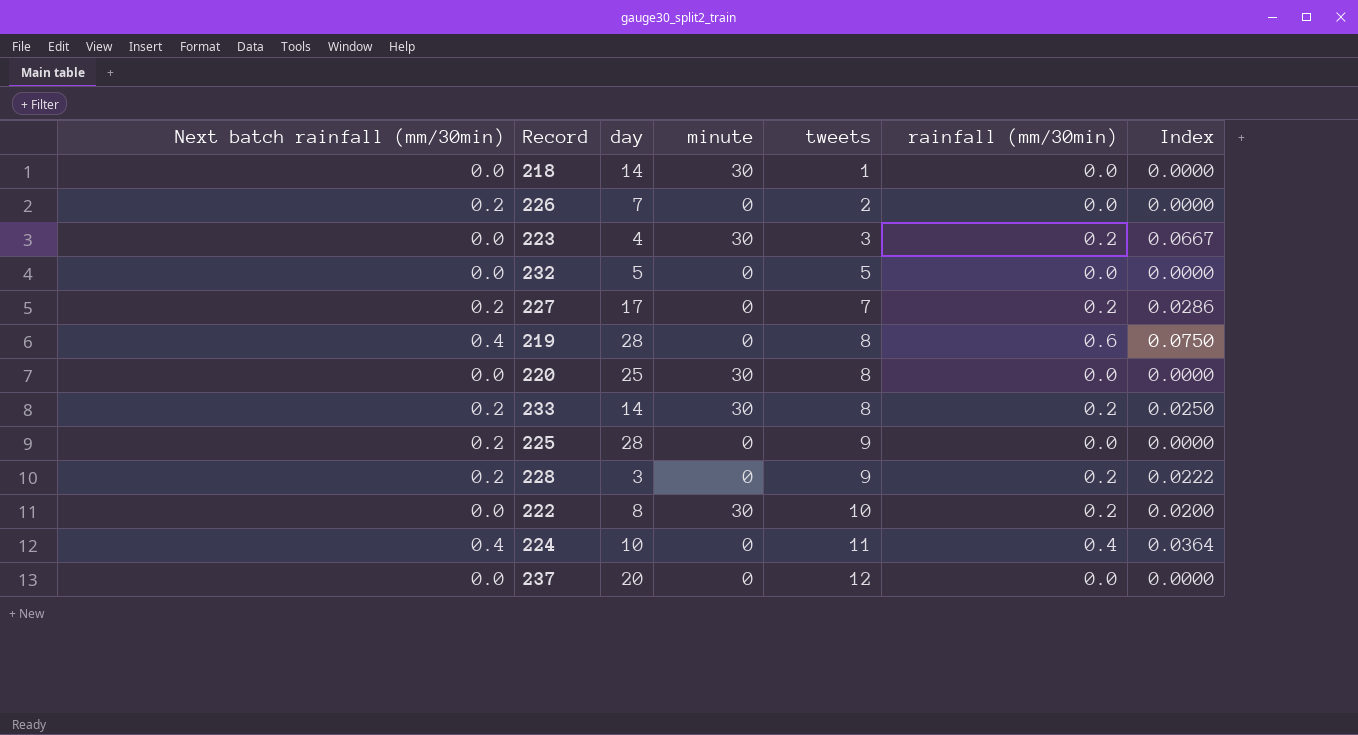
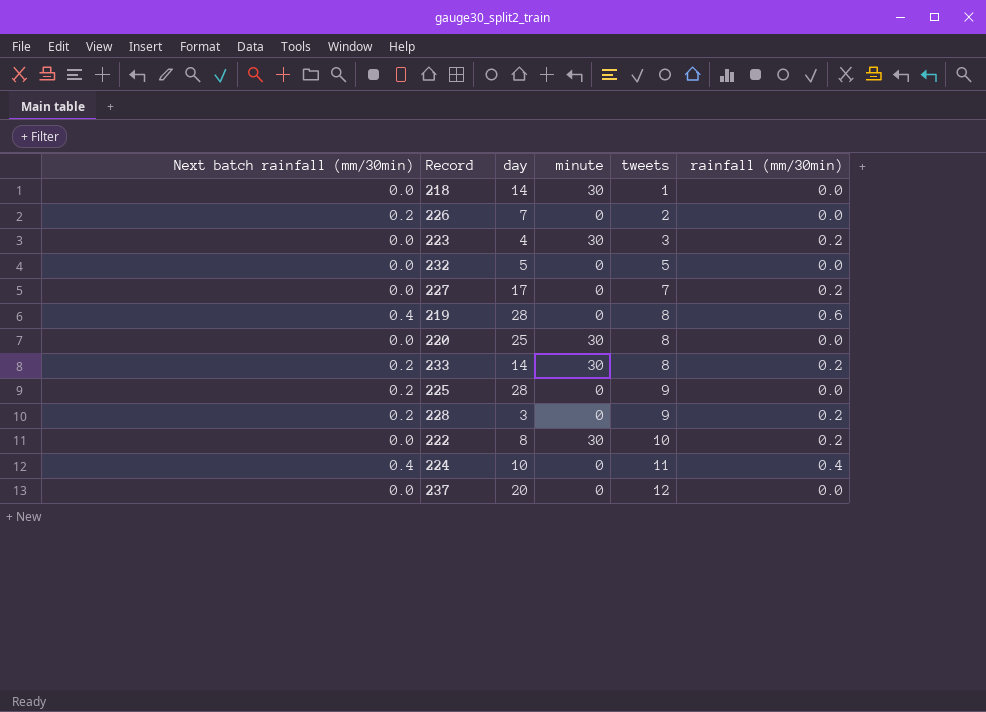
column Index | formula: [rainfall (mm/30min)] / [tweets] -> none
227 | Next batch rainfall (mm/30min): 0.2 -> 0.0

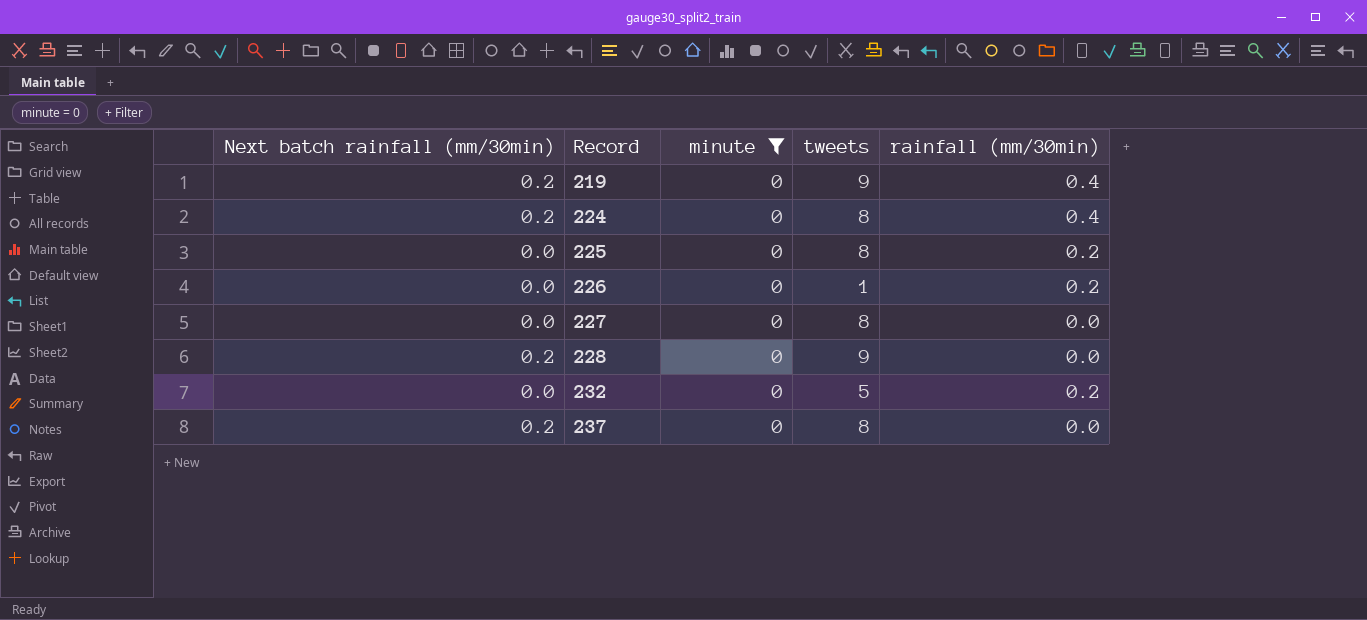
filter: none -> minute = 0
row order: tweets ascending -> Record ascending
column day | position: 3 -> none
219 | Next batch rainfall (mm/30min): 0.4 -> 0.2
219 | tweets: 8 -> 9
219 | rainfall (mm/30min): 0.6 -> 0.4
224 | Next batch rainfall (mm/30min): 0.4 -> 0.2
224 | tweets: 11 -> 8
225 | Next batch rainfall (mm/30min): 0.2 -> 0.0
225 | tweets: 9 -> 8
225 | rainfall (mm/30min): 0.0 -> 0.2
226 | Next batch rainfall (mm/30min): 0.2 -> 0.0
226 | tweets: 2 -> 1
226 | rainfall (mm/30min): 0.0 -> 0.2
227 | tweets: 7 -> 8
227 | rainfall (mm/30min): 0.2 -> 0.0
228 | rainfall (mm/30min): 0.2 -> 0.0
232 | rainfall (mm/30min): 0.0 -> 0.2
237 | Next batch rainfall (mm/30min): 0.0 -> 0.2
237 | tweets: 12 -> 8

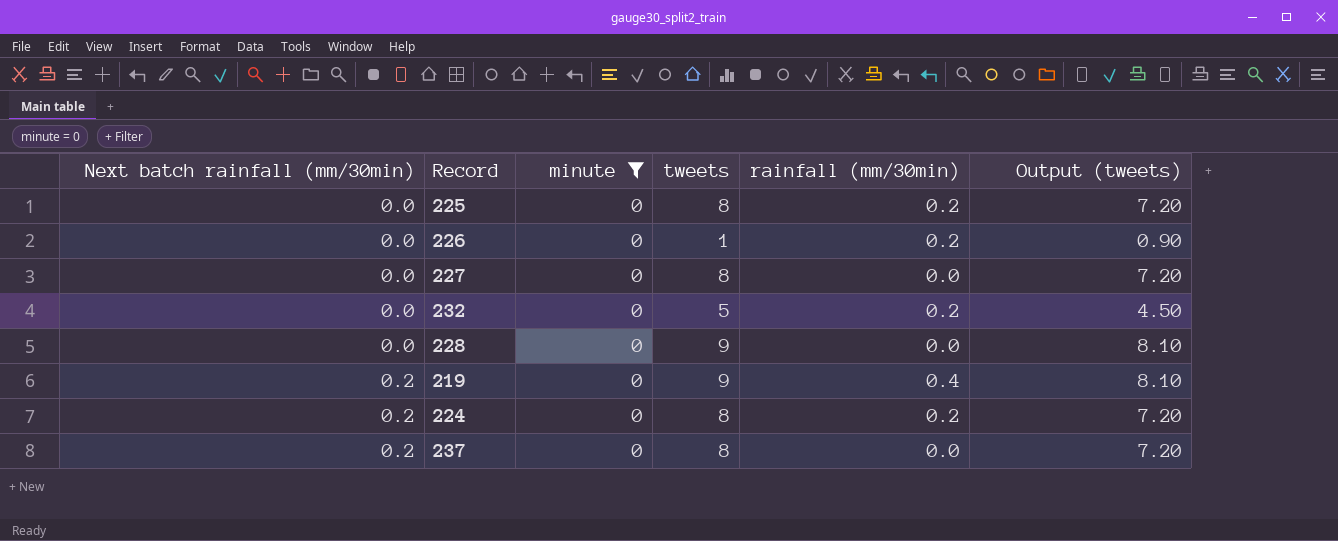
row order: Record ascending -> Next batch rainfall (mm/30min) ascending
column Output (tweets) | formula: none -> [tweets] * 0.9
228 | Next batch rainfall (mm/30min): 0.2 -> 0.0
224 | rainfall (mm/30min): 0.4 -> 0.2

